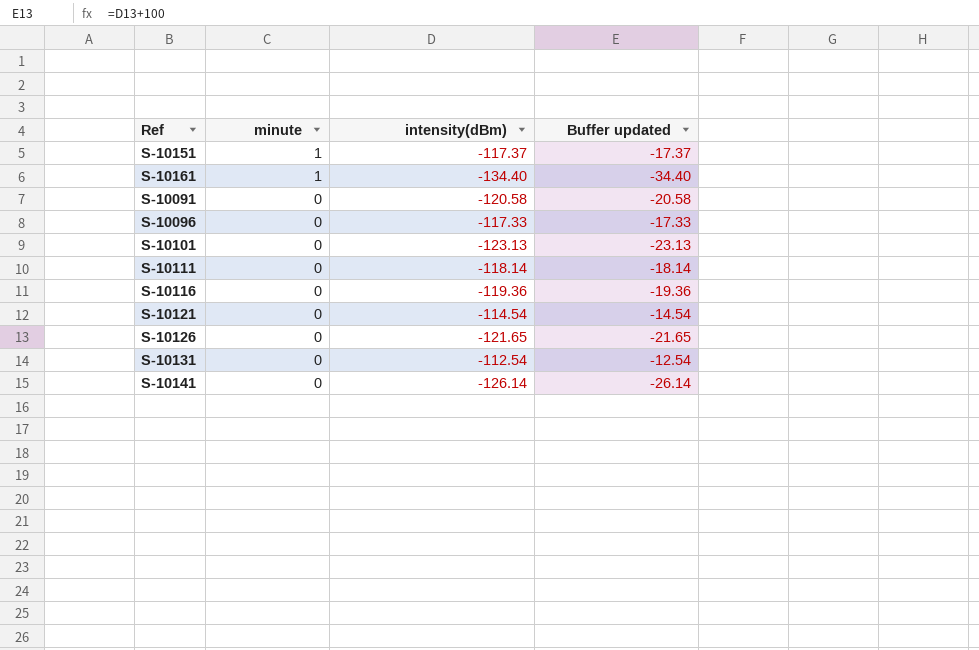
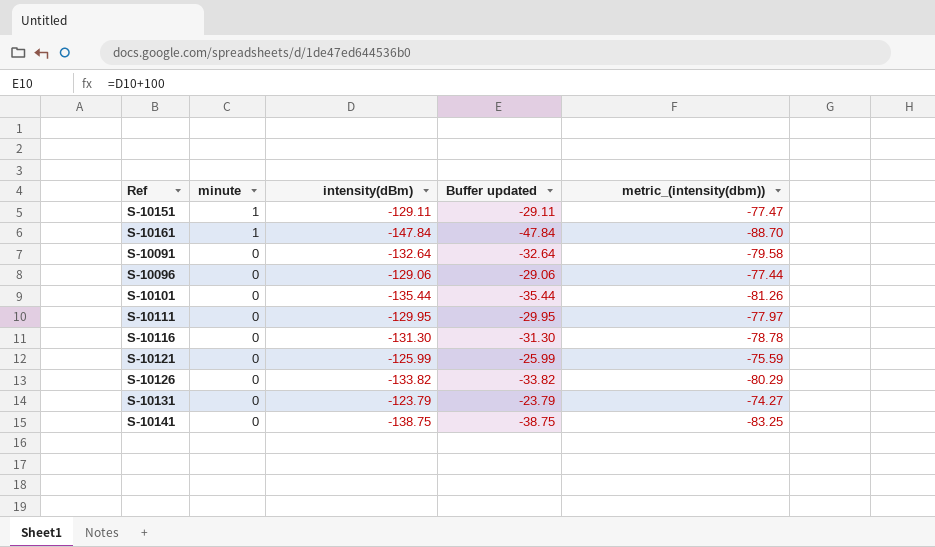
column metric_(intensity(dbm)) | formula: none -> [intensity(dBm)] * 0.6
S-10151 | intensity(dBm): -117.37 -> -129.11
S-10151 | Buffer updated: -17.37 -> -29.11
S-10161 | intensity(dBm): -134.40 -> -147.84
S-10161 | Buffer updated: -34.40 -> -47.84
S-10091 | intensity(dBm): -120.58 -> -132.64
S-10091 | Buffer updated: -20.58 -> -32.64
S-10096 | intensity(dBm): -117.33 -> -129.06
S-10096 | Buffer updated: -17.33 -> -29.06
S-10101 | intensity(dBm): -123.13 -> -135.44
S-10101 | Buffer updated: -23.13 -> -35.44
S-10111 | intensity(dBm): -118.14 -> -129.95
S-10111 | Buffer updated: -18.14 -> -29.95
S-10116 | intensity(dBm): -119.36 -> -131.30
S-10116 | Buffer updated: -19.36 -> -31.30
S-10121 | intensity(dBm): -114.54 -> -125.99
S-10121 | Buffer updated: -14.54 -> -25.99
S-10126 | intensity(dBm): -121.65 -> -133.82
S-10126 | Buffer updated: -21.65 -> -33.82
S-10131 | intensity(dBm): -112.54 -> -123.79
S-10131 | Buffer updated: -12.54 -> -23.79
S-10141 | intensity(dBm): -126.14 -> -138.75
S-10141 | Buffer updated: -26.14 -> -38.75

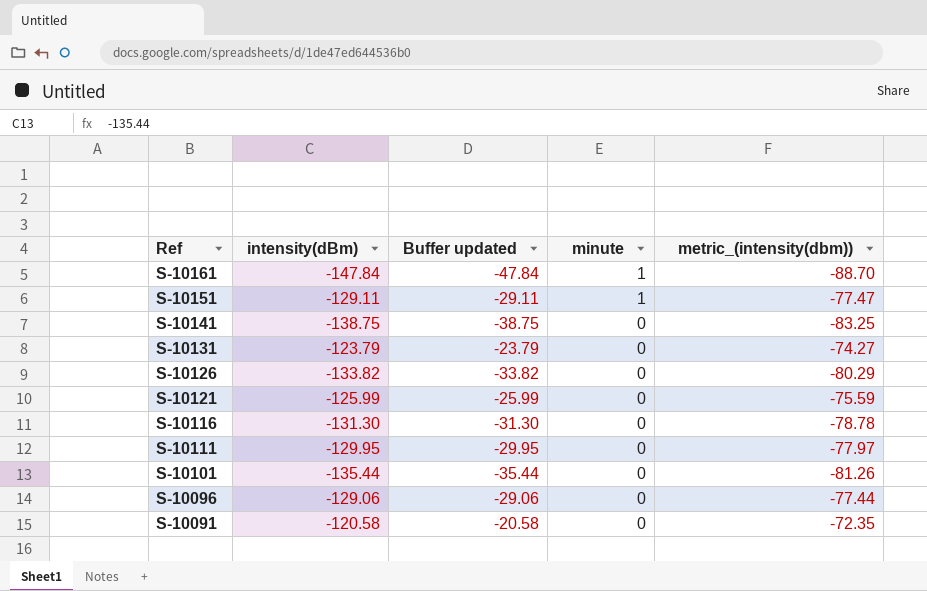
row order: minute descending -> Ref descending
column minute | position: 2 -> 4
S-10091 | intensity(dBm): -132.64 -> -120.58
S-10091 | Buffer updated: -32.64 -> -20.58
S-10091 | metric_(intensity(dbm)): -79.58 -> -72.35

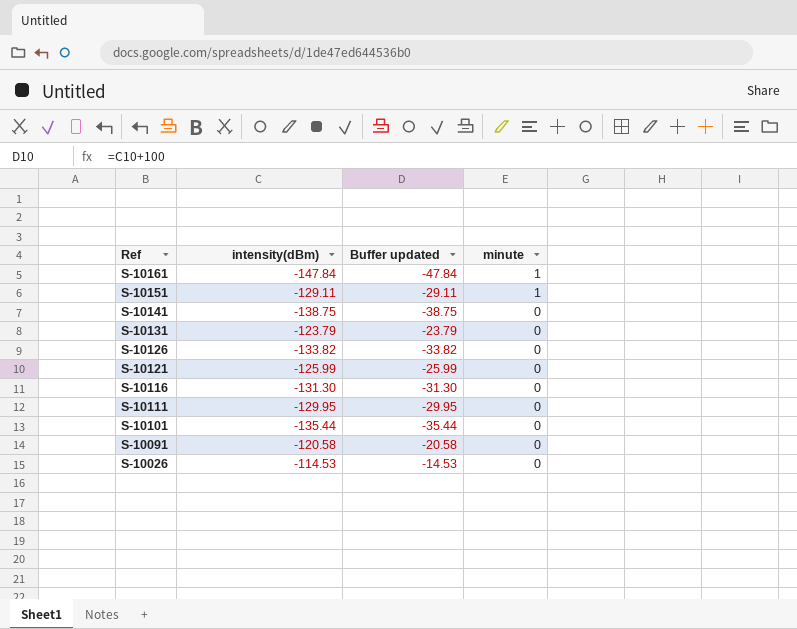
column metric_(intensity(dbm)) | formula: [intensity(dBm)] * 0.6 -> none
row S-10096: -129.06 | -29.06 | 0 | -77.44 -> none
row S-10026: none -> -114.53 | -14.53 | 0

